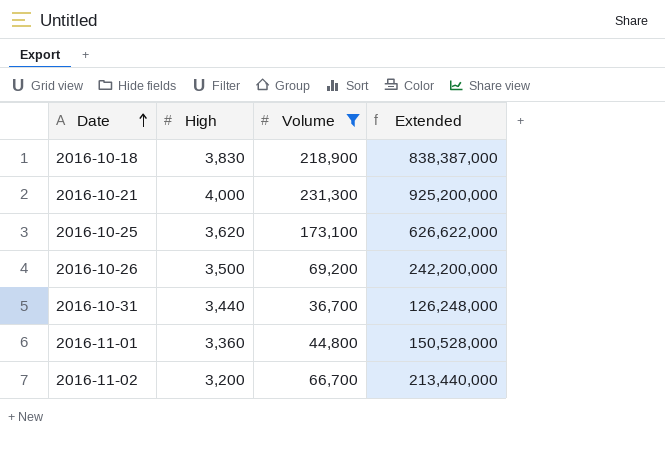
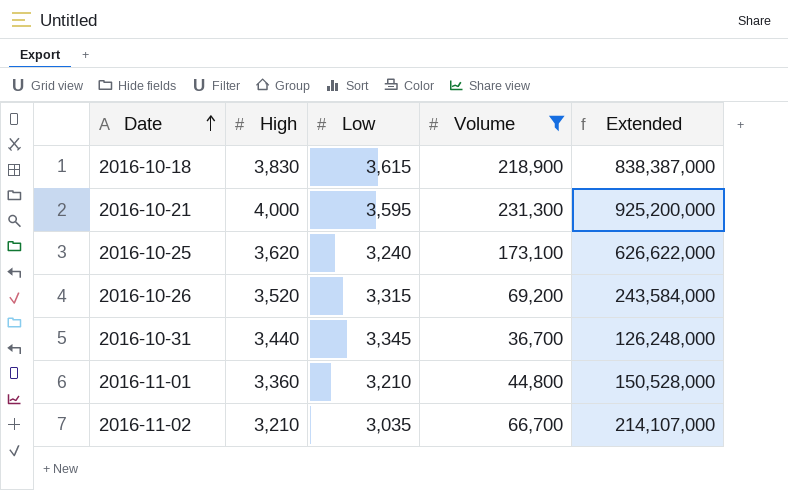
column Low | position: none -> 3
2016-10-26 | High: 3,500 -> 3,520
2016-10-26 | Extended: 242,200,000 -> 243,584,000
2016-11-02 | High: 3,200 -> 3,210
2016-11-02 | Extended: 213,440,000 -> 214,107,000

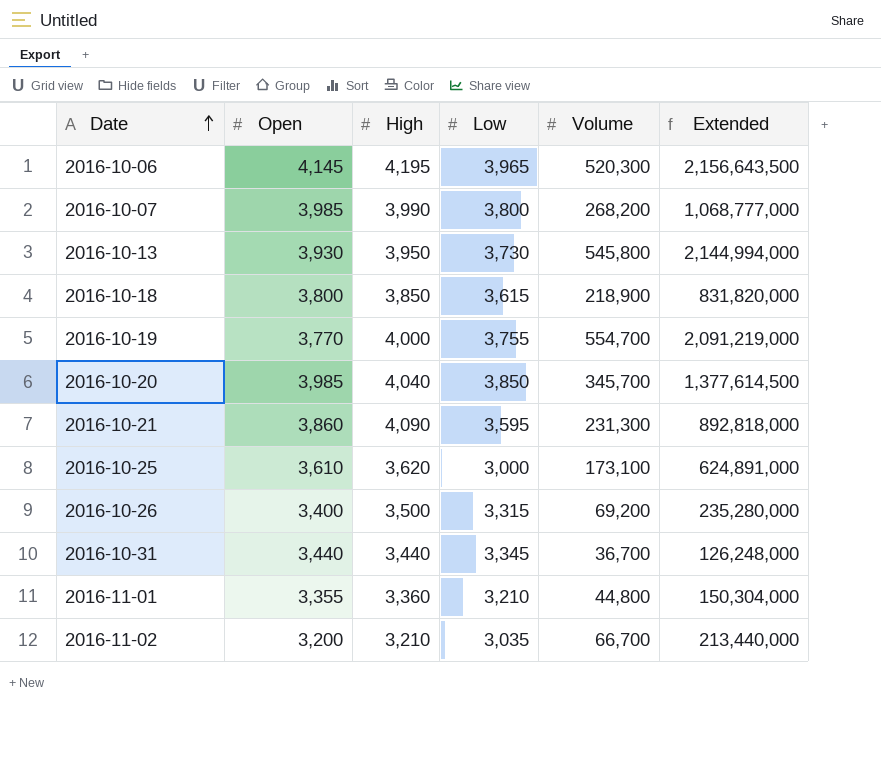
filter: Volume <= 231,300 -> none
column Open | position: none -> 2
column Extended | formula: [High] * [Volume] -> [Open] * [Volume]
2016-10-18 | High: 3,830 -> 3,850
2016-10-21 | High: 4,000 -> 4,090
2016-10-25 | Low: 3,240 -> 3,000
2016-10-26 | High: 3,520 -> 3,500

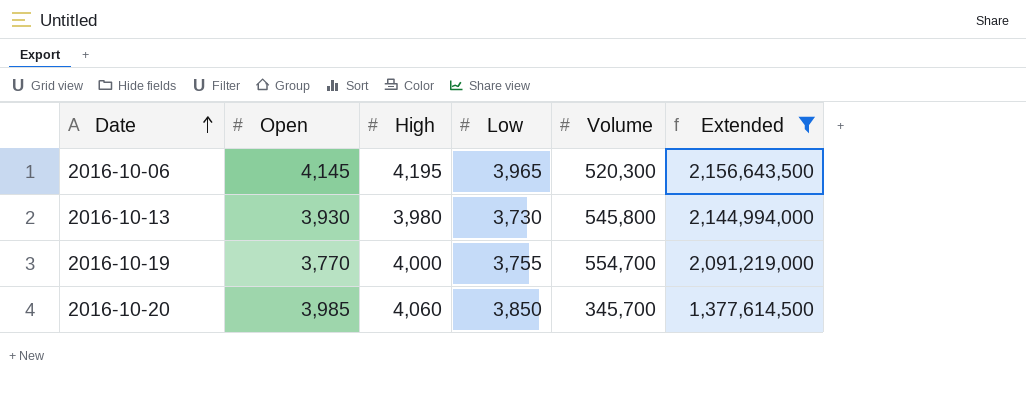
filter: none -> Extended >= 1,377,614,500
2016-10-13 | High: 3,950 -> 3,980
2016-10-20 | High: 4,040 -> 4,060

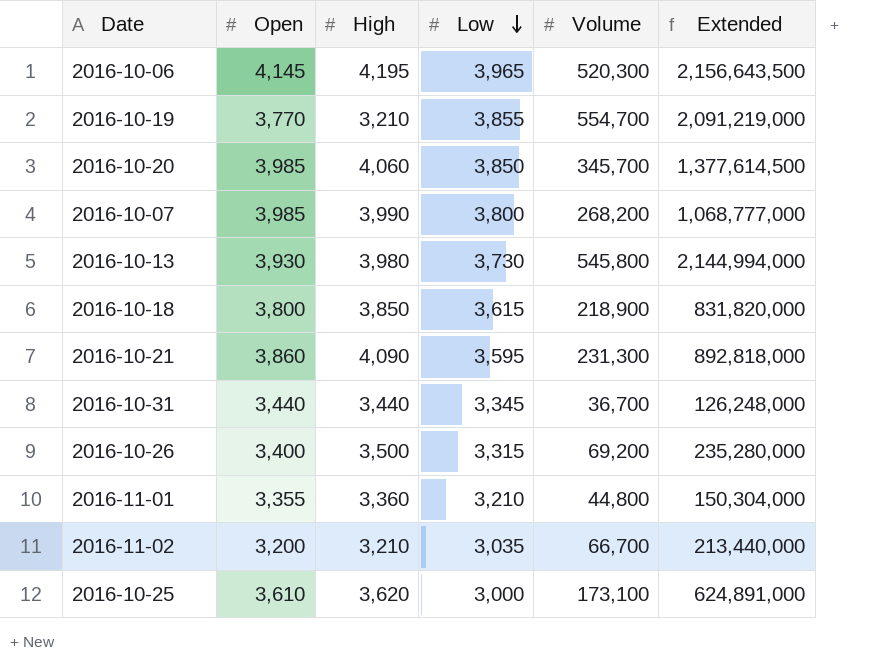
filter: Extended >= 1,377,614,500 -> none
row order: Date ascending -> Low descending
2016-10-19 | High: 4,000 -> 3,210
2016-10-19 | Low: 3,755 -> 3,855

